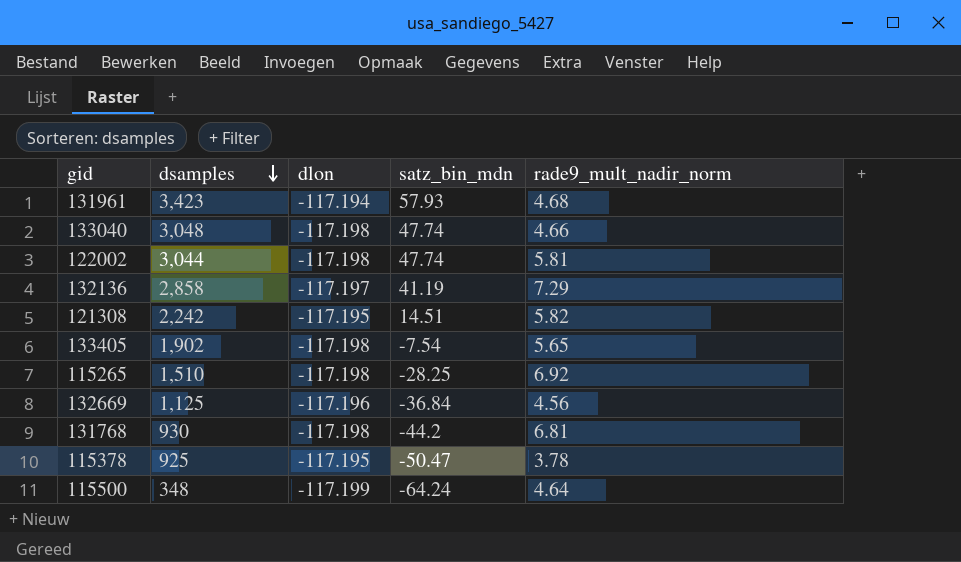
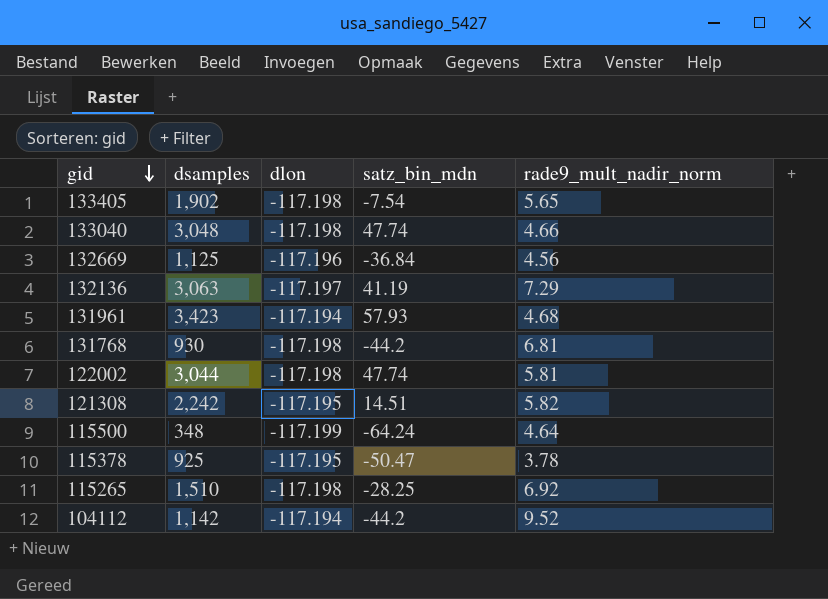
row order: dsamples descending -> gid descending
132136 | dsamples: 2,858 -> 3,063
row 104112: none -> 1,142 | -117.194 | -44.2 | 9.52

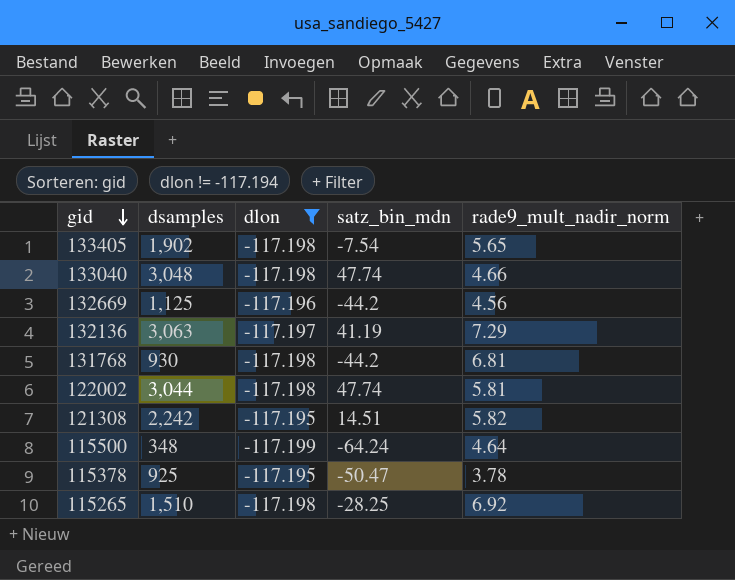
filter: none -> dlon != -117.194
132669 | satz_bin_mdn: -36.84 -> -44.2

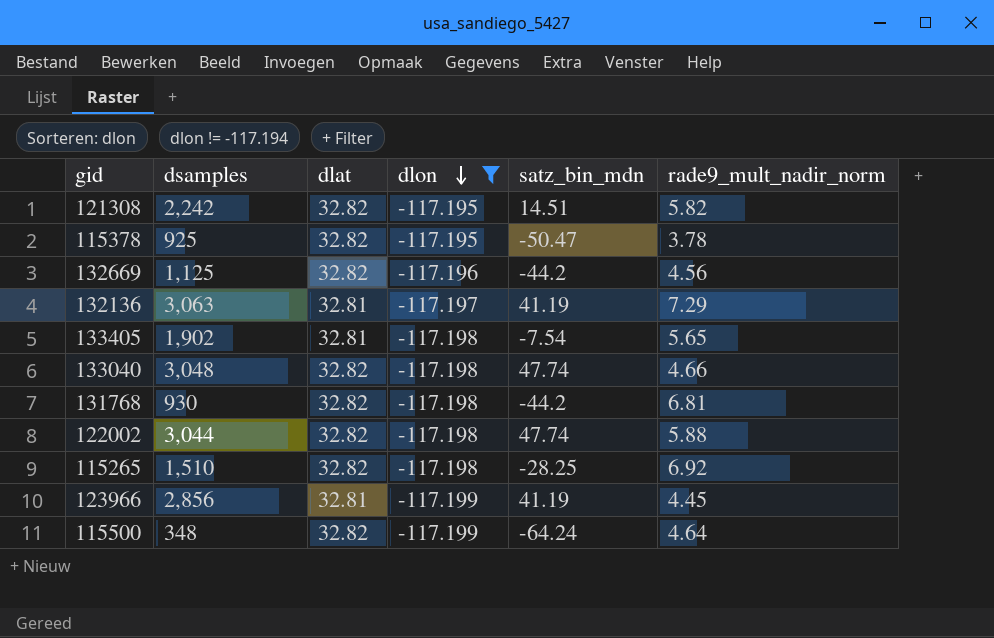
row order: gid descending -> dlon descending
column dlat | position: none -> 3
122002 | rade9_mult_nadir_norm: 5.81 -> 5.88
row 123966: none -> 2,856 | 32.81 | -117.199 | 41.19 | 4.45

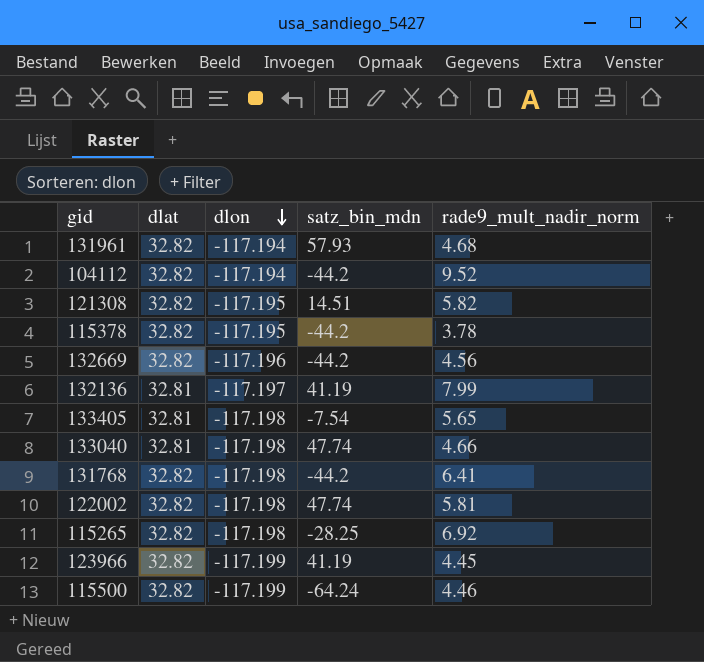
filter: dlon != -117.194 -> none
column dsamples | position: 2 -> none
115378 | satz_bin_mdn: -50.47 -> -44.2
132136 | rade9_mult_nadir_norm: 7.29 -> 7.99
133040 | dlat: 32.82 -> 32.81
131768 | rade9_mult_nadir_norm: 6.81 -> 6.41
122002 | rade9_mult_nadir_norm: 5.88 -> 5.81
123966 | dlat: 32.81 -> 32.82
115500 | rade9_mult_nadir_norm: 4.64 -> 4.46

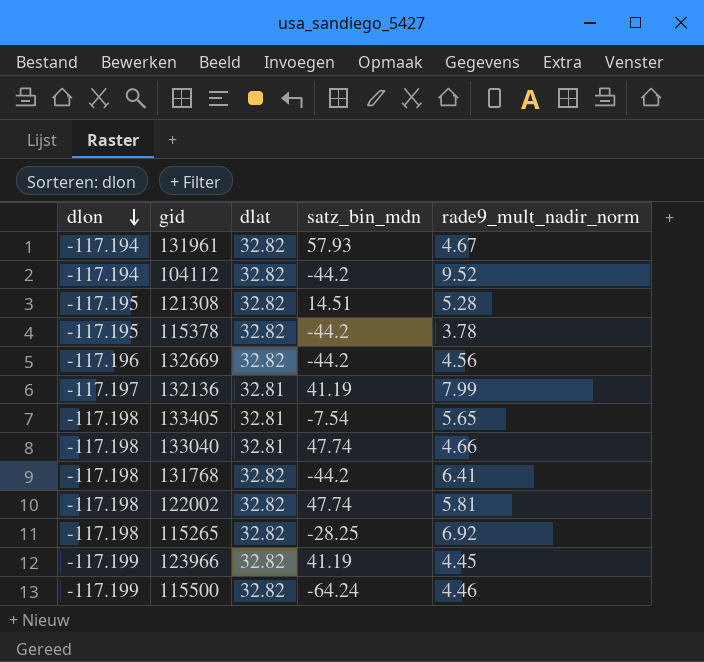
column dlon | position: 3 -> 1
131961 | rade9_mult_nadir_norm: 4.68 -> 4.67
121308 | rade9_mult_nadir_norm: 5.82 -> 5.28

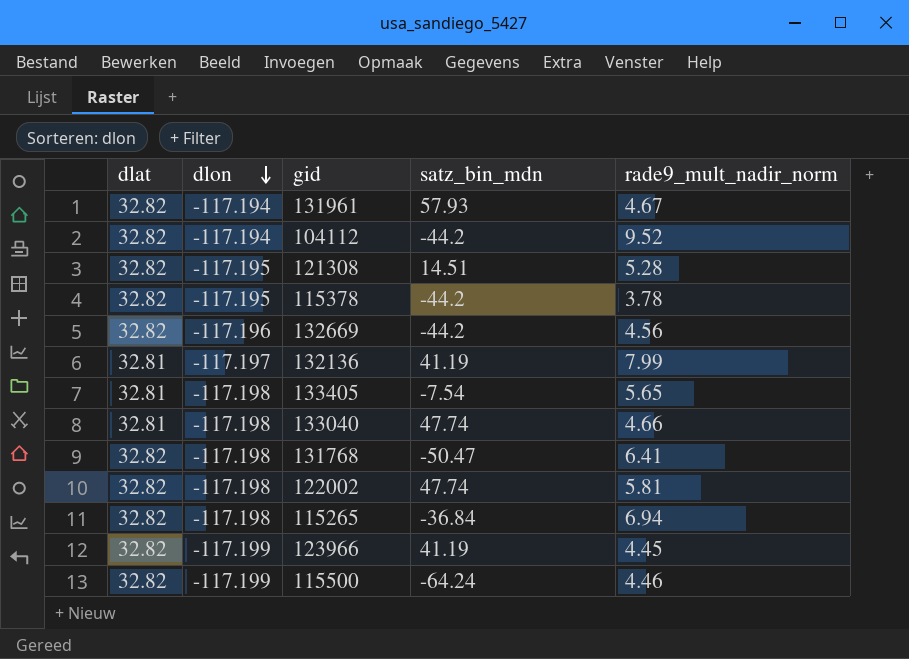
column dlat | position: 3 -> 1
131768 | satz_bin_mdn: -44.2 -> -50.47
115265 | satz_bin_mdn: -28.25 -> -36.84
115265 | rade9_mult_nadir_norm: 6.92 -> 6.94

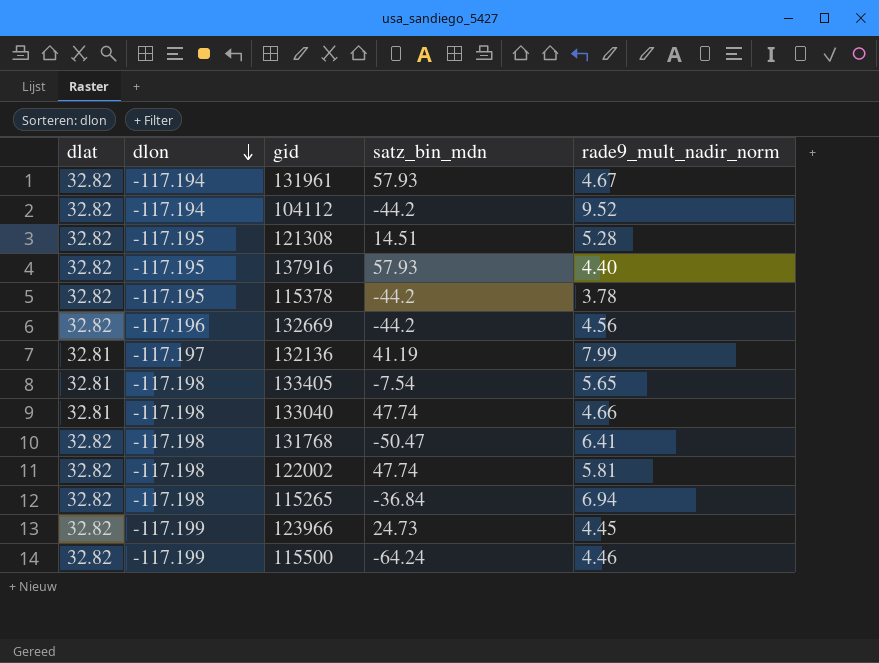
row 137916: none -> 32.82 | -117.195 | 57.93 | 4.40
123966 | satz_bin_mdn: 41.19 -> 24.73

